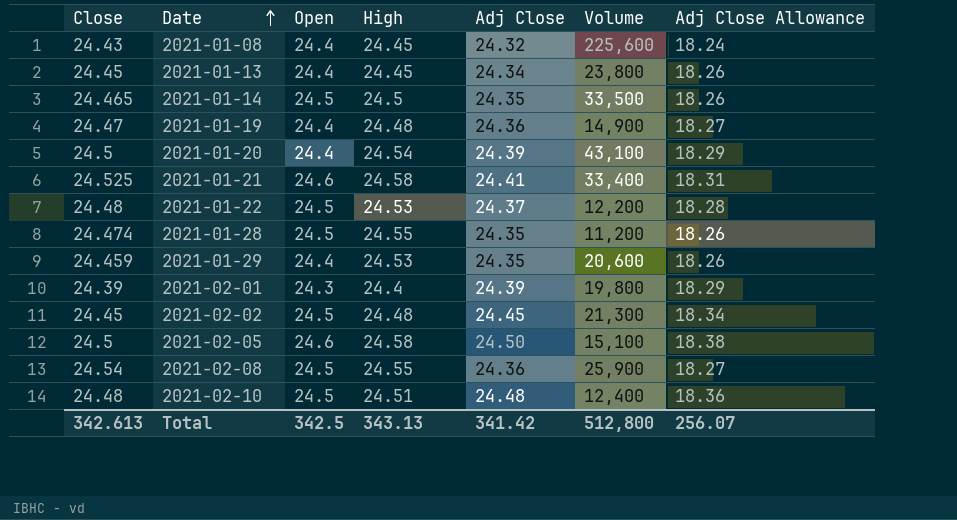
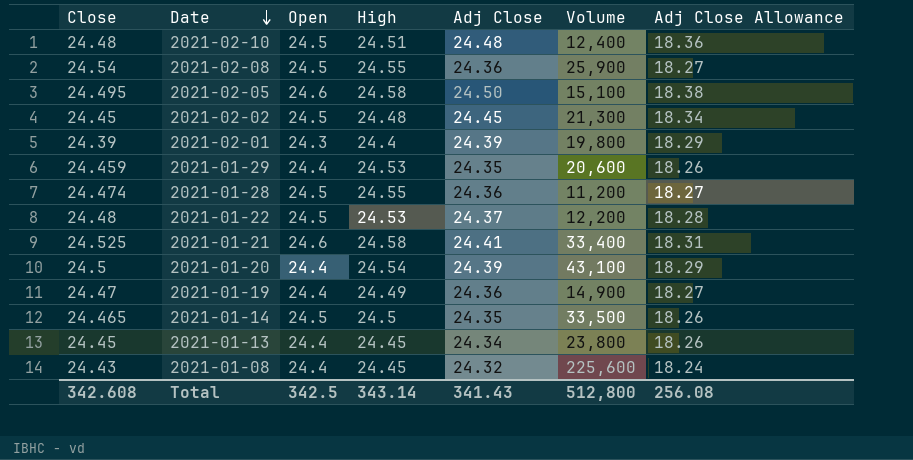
row order: Date ascending -> Date descending
2021-02-05 | Close: 24.5 -> 24.495
2021-01-28 | Adj Close: 24.35 -> 24.36
2021-01-28 | Adj Close Allowance: 18.26 -> 18.27
2021-01-19 | High: 24.48 -> 24.49
Total | Close: 342.613 -> 342.608
Total | High: 343.13 -> 343.14
Total | Adj Close: 341.42 -> 341.43
Total | Adj Close Allowance: 256.07 -> 256.08

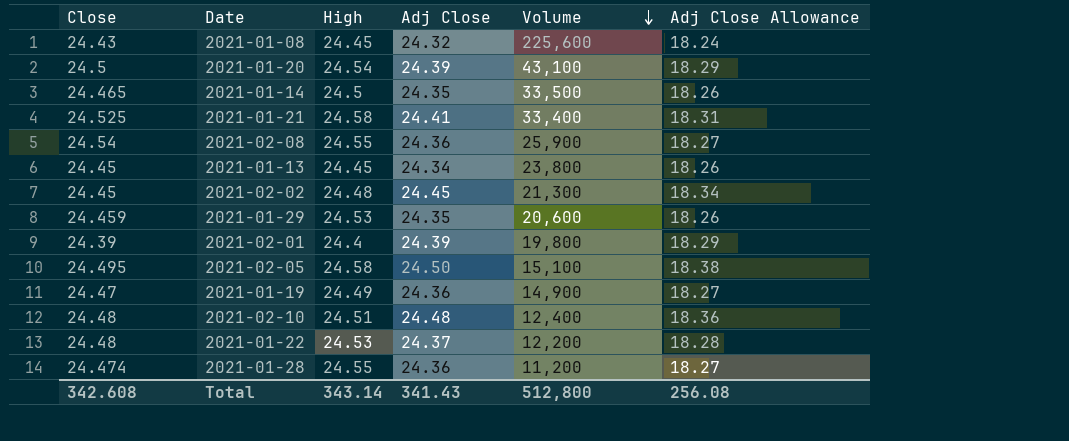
row order: Date descending -> Volume descending
column Open | position: 3 -> none

